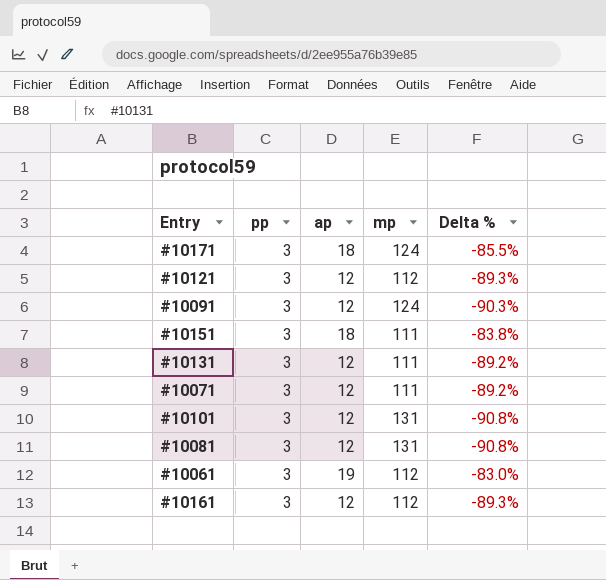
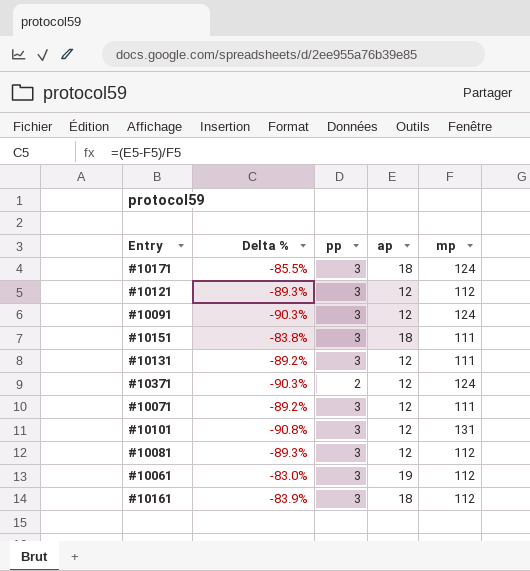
column Delta % | position: 5 -> 2
row #10371: none -> -90.3% | 2 | 12 | 124
#10081 | Delta %: -90.8% -> -89.3%
#10081 | mp: 131 -> 112
#10161 | Delta %: -89.3% -> -83.9%
#10161 | ap: 12 -> 18

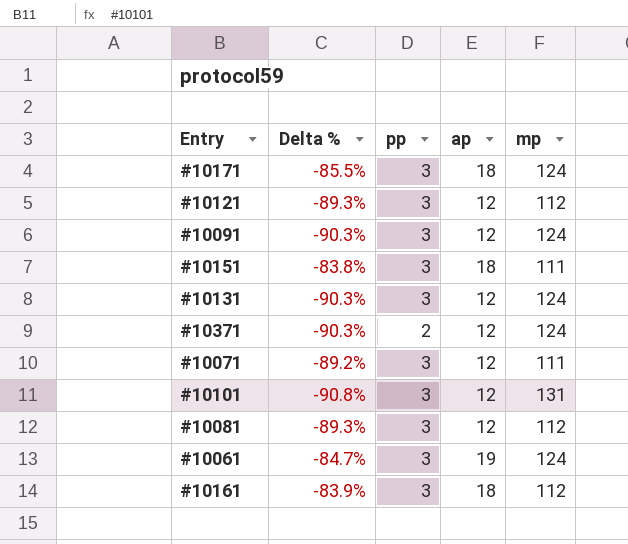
#10131 | Delta %: -89.2% -> -90.3%
#10131 | mp: 111 -> 124
#10061 | Delta %: -83.0% -> -84.7%
#10061 | mp: 112 -> 124

